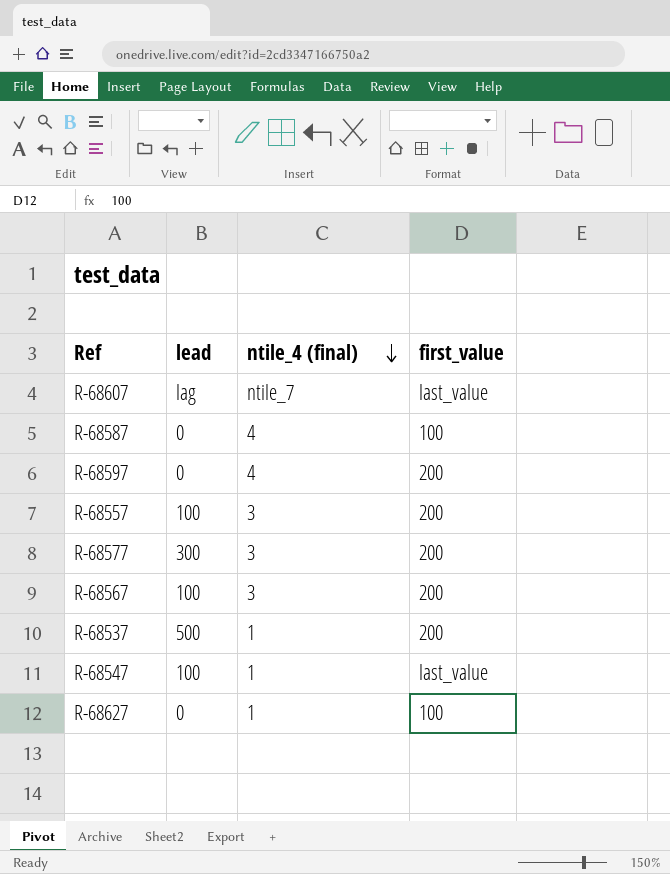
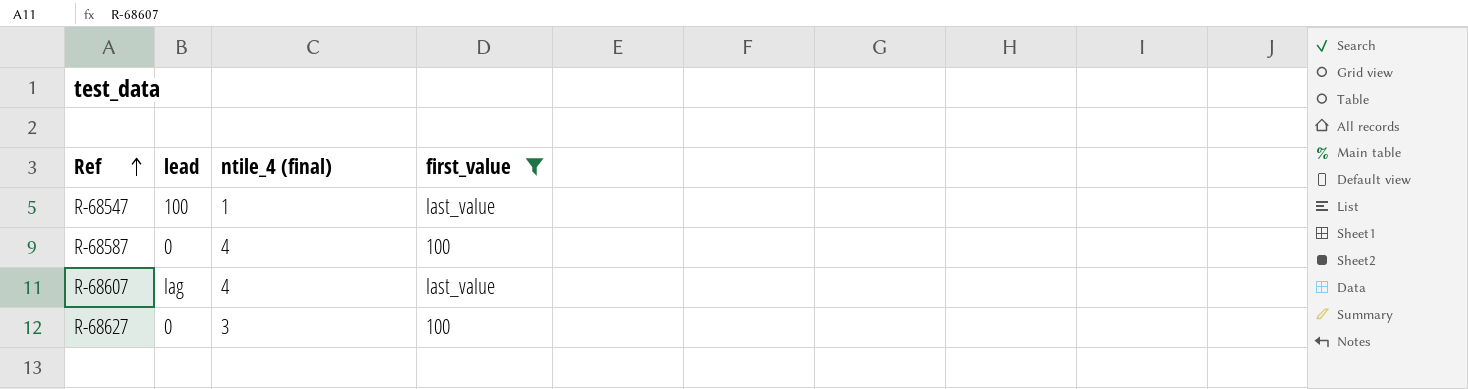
filter: none -> first_value != 200
row order: ntile_4 (final) descending -> Ref ascending
R-68607 | ntile_4 (final): ntile_7 -> 4
R-68627 | ntile_4 (final): 1 -> 3

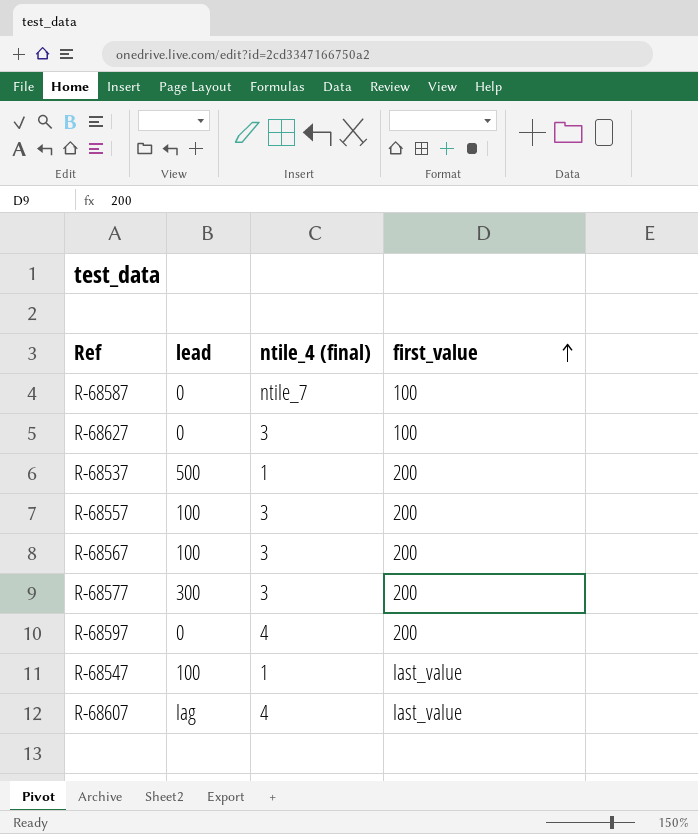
filter: first_value != 200 -> none
row order: Ref ascending -> first_value ascending
R-68587 | ntile_4 (final): 4 -> ntile_7

